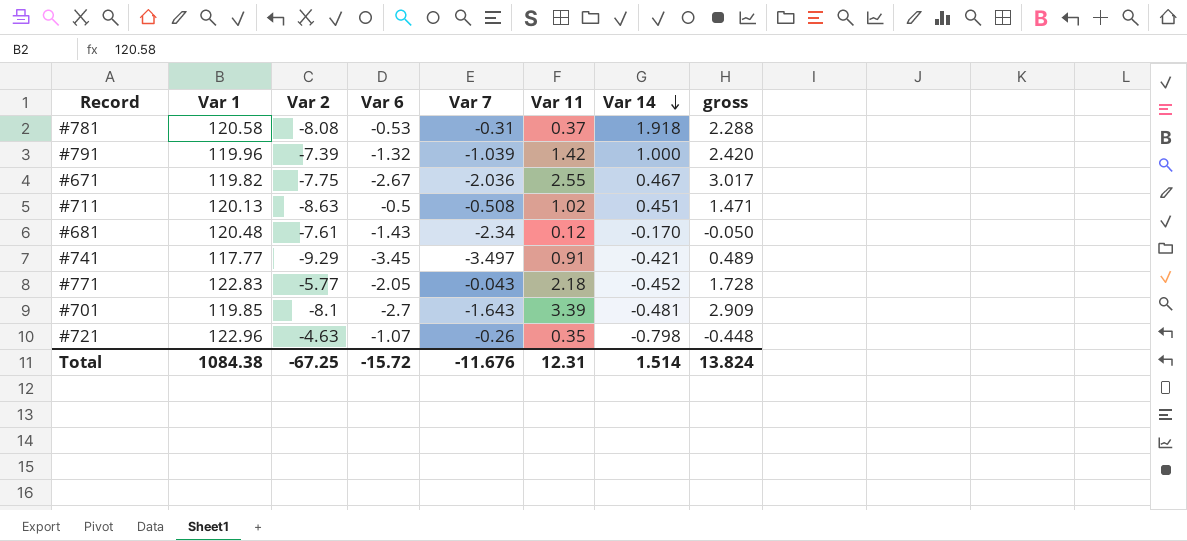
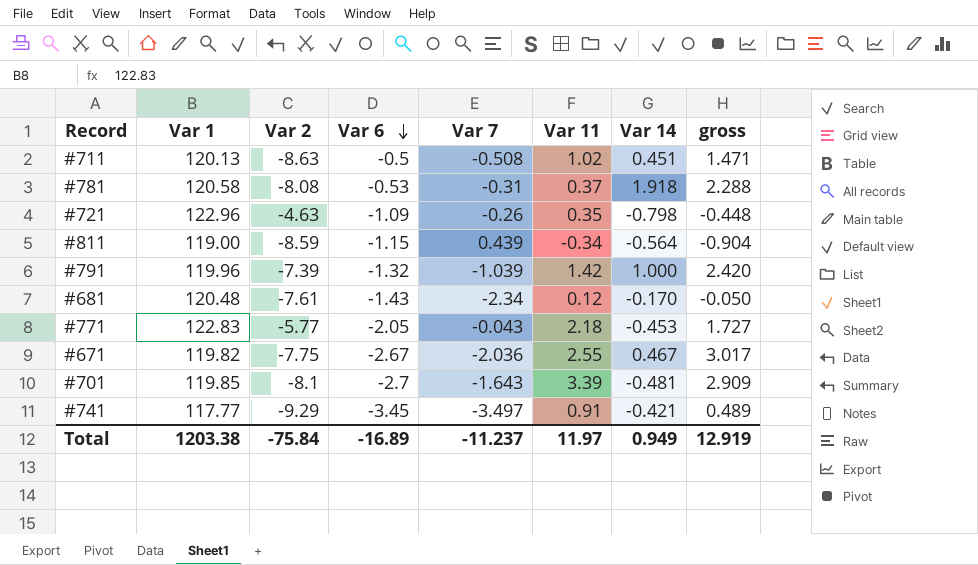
row order: Var 14 descending -> Var 6 descending
#721 | Var 6: -1.07 -> -1.09
row #811: none -> 119.00 | -8.59 | -1.15 | 0.439 | -0.34 | -0.564 | -0.904
#771 | Var 14: -0.452 -> -0.453
#771 | gross: 1.728 -> 1.727
Total | Var 1: 1084.38 -> 1203.38
Total | Var 2: -67.25 -> -75.84
Total | Var 6: -15.72 -> -16.89
Total | Var 7: -11.676 -> -11.237
Total | Var 11: 12.31 -> 11.97
Total | Var 14: 1.514 -> 0.949
Total | gross: 13.824 -> 12.919

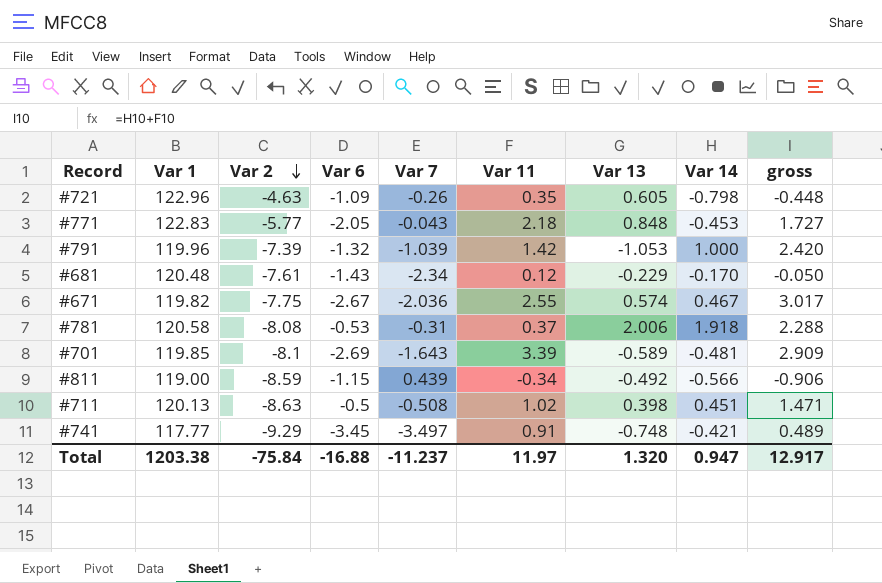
row order: Var 6 descending -> Var 2 descending
column Var 13 | position: none -> 7
#701 | Var 6: -2.7 -> -2.69
#811 | Var 14: -0.564 -> -0.566
#811 | gross: -0.904 -> -0.906
Total | Var 6: -16.89 -> -16.88
Total | Var 14: 0.949 -> 0.947
Total | gross: 12.919 -> 12.917

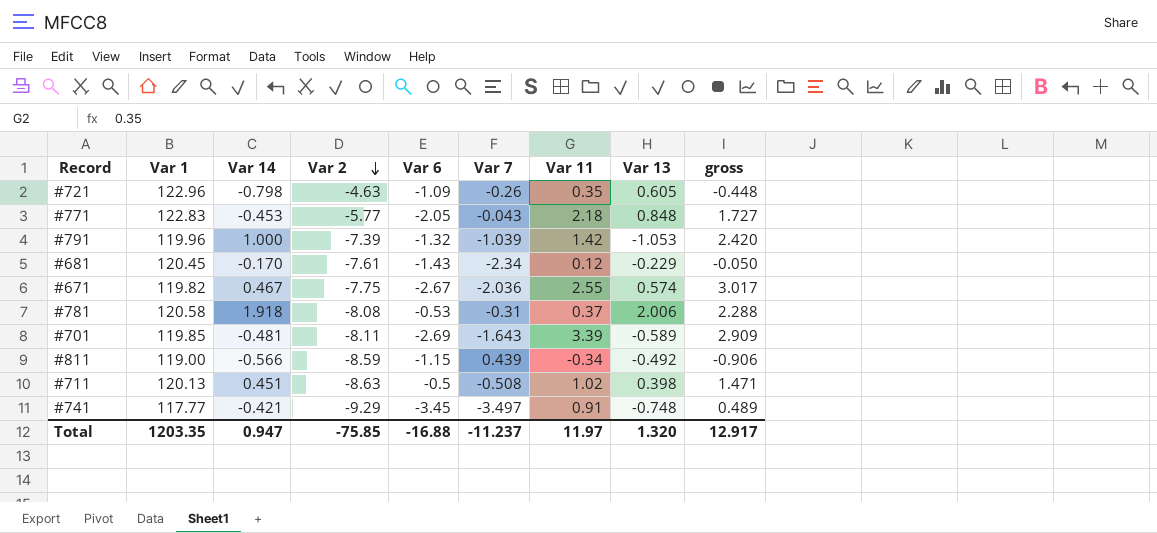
column Var 14 | position: 8 -> 3
#681 | Var 1: 120.48 -> 120.45
#701 | Var 2: -8.1 -> -8.11
Total | Var 1: 1203.38 -> 1203.35
Total | Var 2: -75.84 -> -75.85

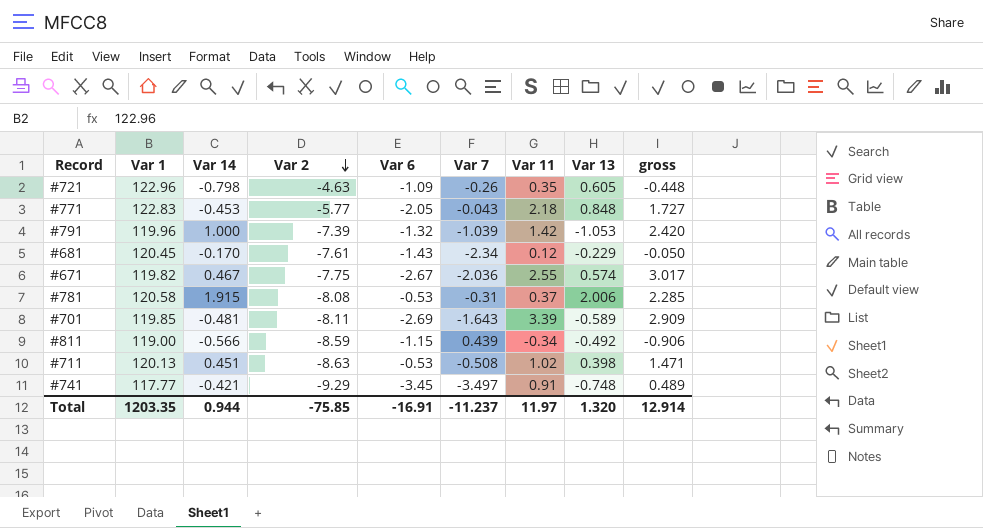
#781 | Var 14: 1.918 -> 1.915
#781 | gross: 2.288 -> 2.285
#711 | Var 6: -0.5 -> -0.53
Total | Var 14: 0.947 -> 0.944
Total | Var 6: -16.88 -> -16.91
Total | gross: 12.917 -> 12.914

